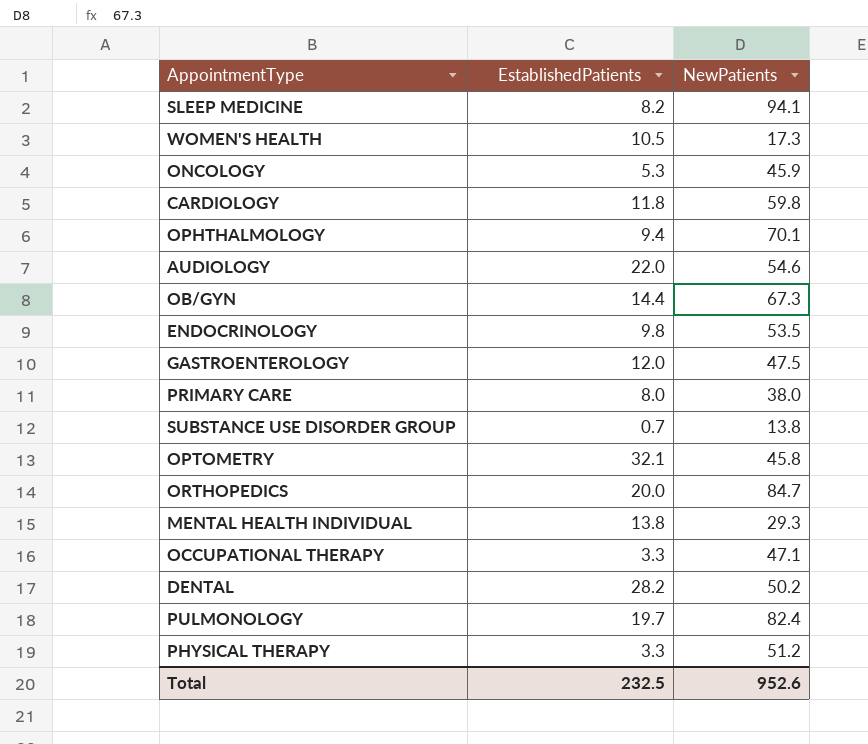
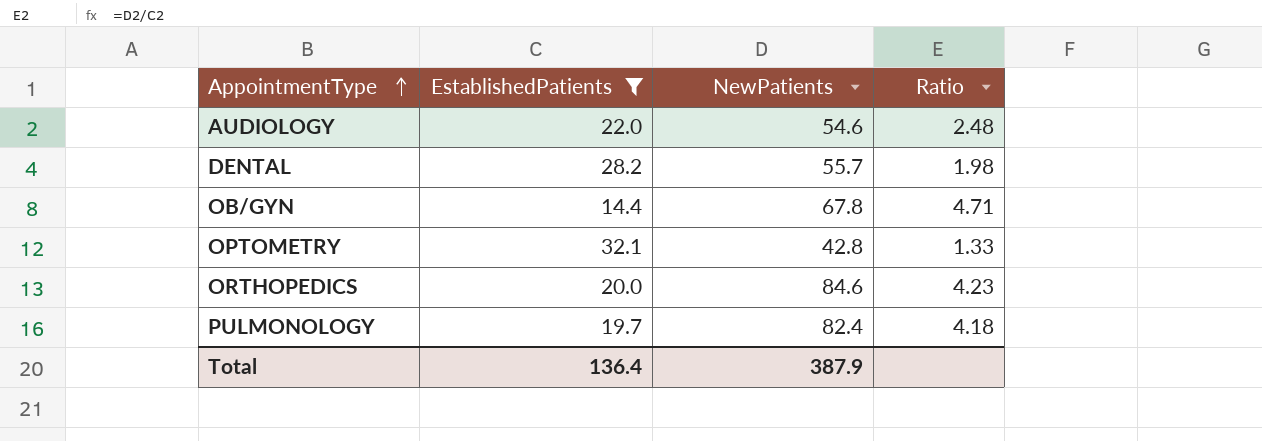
filter: none -> EstablishedPatients >= 14.4
row order: none -> AppointmentType ascending
column Ratio | formula: none -> [NewPatients] / [EstablishedPatients]
DENTAL | NewPatients: 50.2 -> 55.7
OB/GYN | NewPatients: 67.3 -> 67.8
OPTOMETRY | NewPatients: 45.8 -> 42.8
ORTHOPEDICS | NewPatients: 84.7 -> 84.6
Total | EstablishedPatients: 232.5 -> 136.4
Total | NewPatients: 952.6 -> 387.9

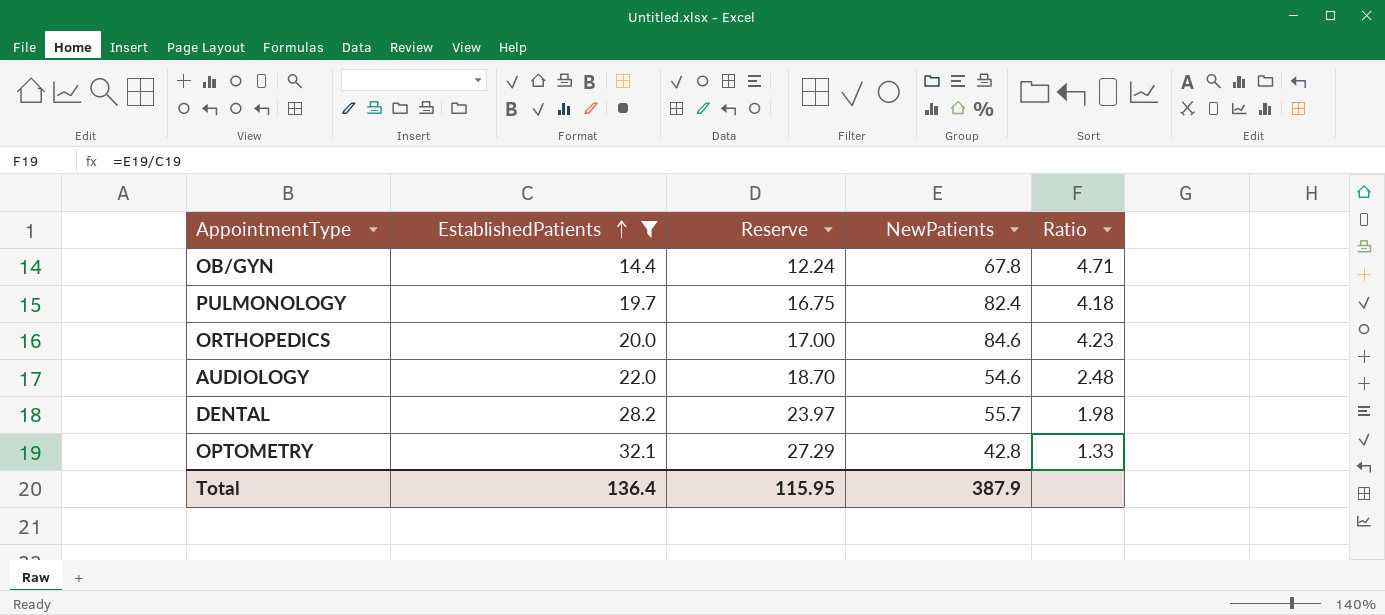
row order: AppointmentType ascending -> EstablishedPatients ascending
column Reserve | formula: none -> [EstablishedPatients] * 0.85

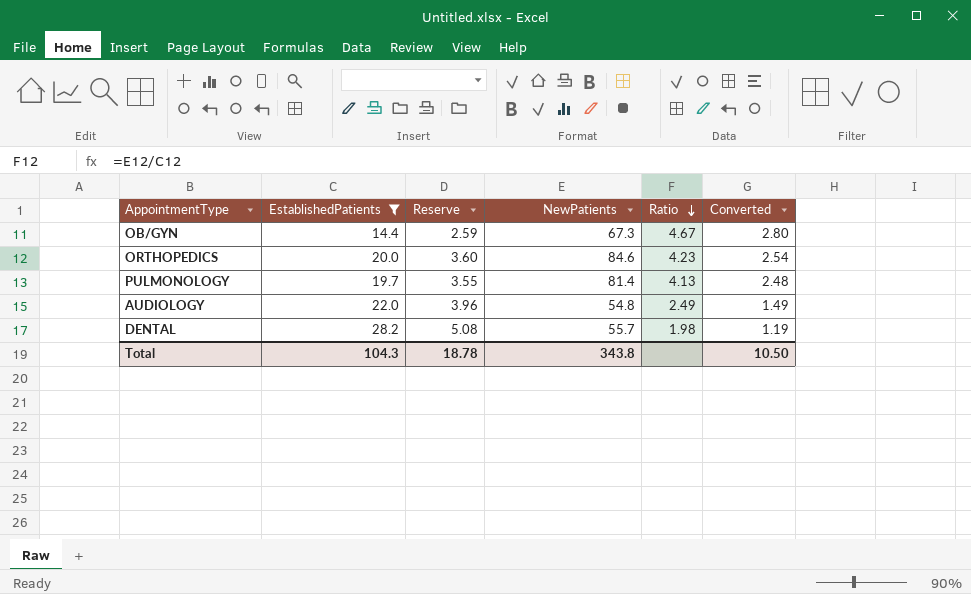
row order: EstablishedPatients ascending -> Ratio descending
column Reserve | formula: [EstablishedPatients] * 0.85 -> [EstablishedPatients] * 0.18
column Converted | formula: none -> [Ratio] * 0.6
row OPTOMETRY: 32.1 | 27.29 | 42.8 | 1.33 -> none
OB/GYN | NewPatients: 67.8 -> 67.3
OB/GYN | Ratio: 4.71 -> 4.67
PULMONOLOGY | NewPatients: 82.4 -> 81.4
PULMONOLOGY | Ratio: 4.18 -> 4.13
AUDIOLOGY | NewPatients: 54.6 -> 54.8
AUDIOLOGY | Ratio: 2.48 -> 2.49
Total | EstablishedPatients: 136.4 -> 104.3
Total | Reserve: 115.95 -> 18.78
Total | NewPatients: 387.9 -> 343.8

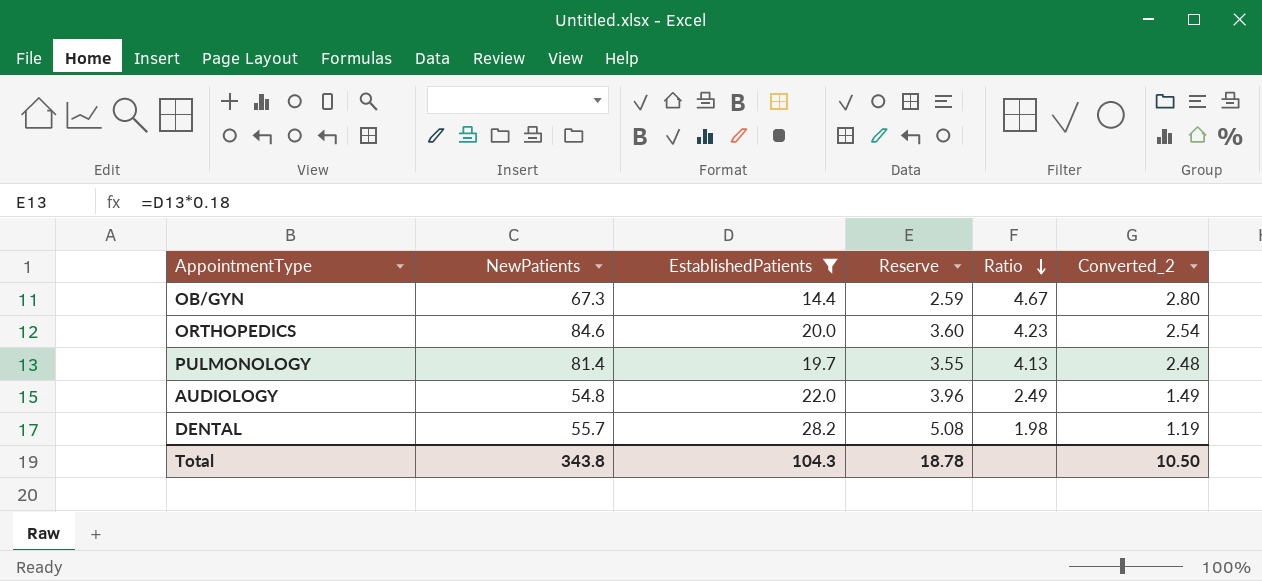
column NewPatients | position: 4 -> 2
column name: Converted -> Converted_2

